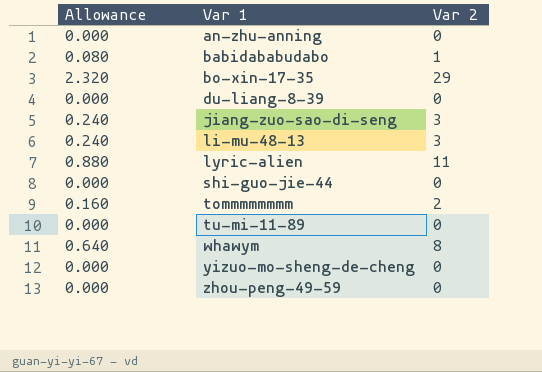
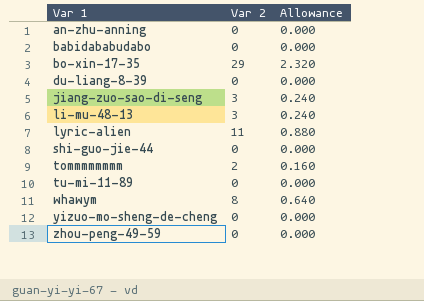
column Allowance | position: 1 -> 3
babidababudabo | Var 2: 1 -> 0
babidababudabo | Allowance: 0.080 -> 0.000

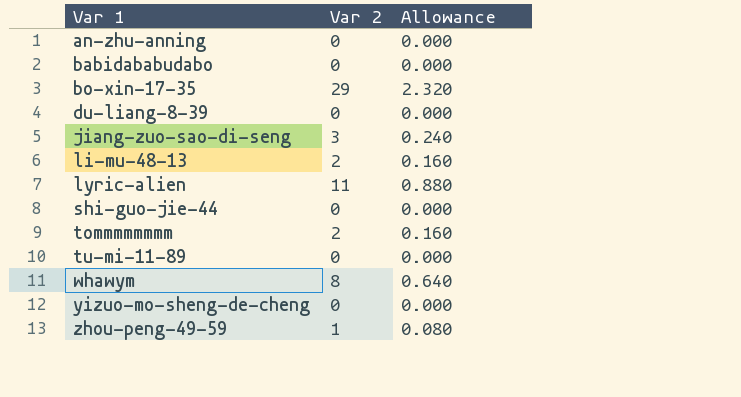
li-mu-48-13 | Var 2: 3 -> 2
li-mu-48-13 | Allowance: 0.240 -> 0.160
zhou-peng-49-59 | Var 2: 0 -> 1
zhou-peng-49-59 | Allowance: 0.000 -> 0.080

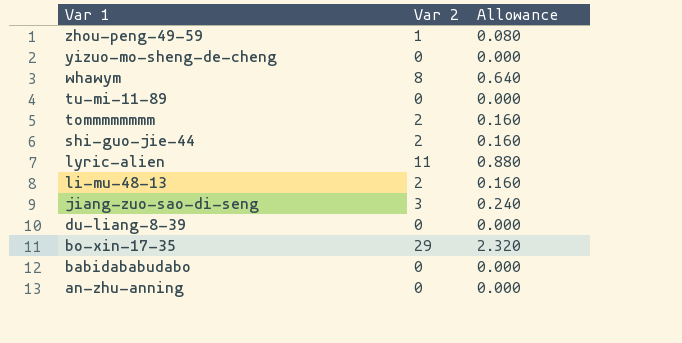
row order: Var 1 ascending -> Var 1 descending
shi-guo-jie-44 | Var 2: 0 -> 2
shi-guo-jie-44 | Allowance: 0.000 -> 0.160

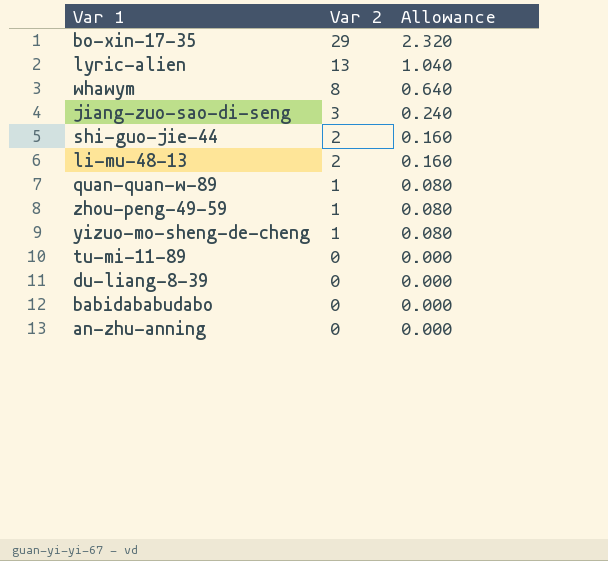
row order: Var 1 descending -> Var 2 descending
row tommmmmmmm: 2 | 0.160 -> none
lyric-alien | Var 2: 11 -> 13
lyric-alien | Allowance: 0.880 -> 1.040
row quan-quan-w-89: none -> 1 | 0.080
yizuo-mo-sheng-de-cheng | Var 2: 0 -> 1
yizuo-mo-sheng-de-cheng | Allowance: 0.000 -> 0.080

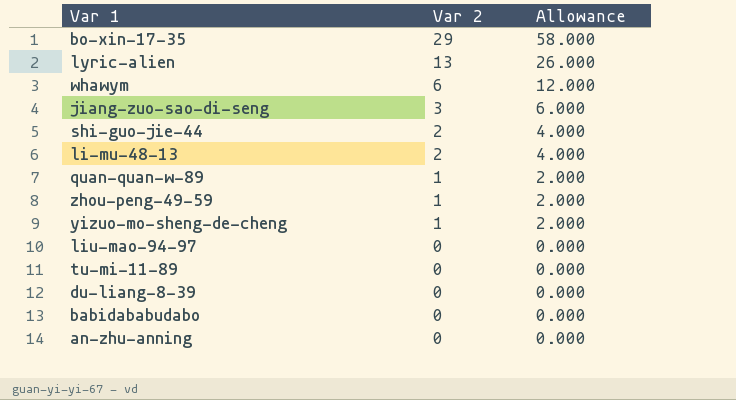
column Allowance | formula: [Var 2] * 0.08 -> [Var 2] * 2
whawym | Var 2: 8 -> 6
row liu-mao-94-97: none -> 0 | 0.000

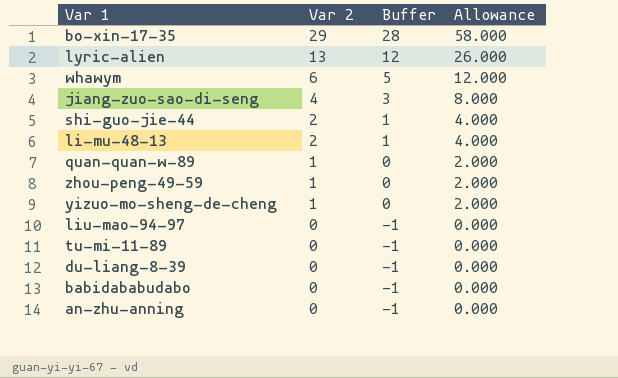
column Buffer | formula: none -> [Var 2] - 1
jiang-zuo-sao-di-seng | Var 2: 3 -> 4
jiang-zuo-sao-di-seng | Allowance: 6.000 -> 8.000

